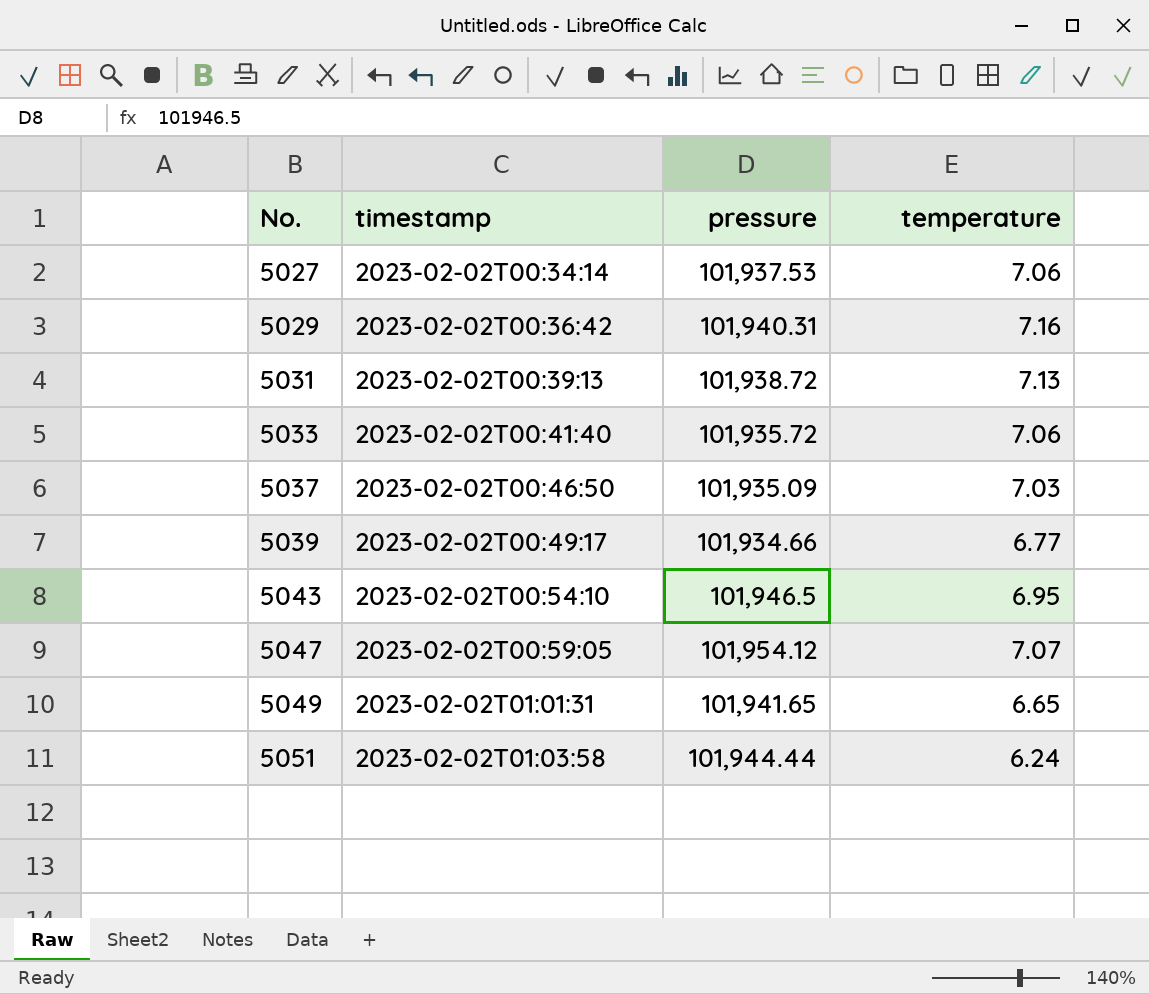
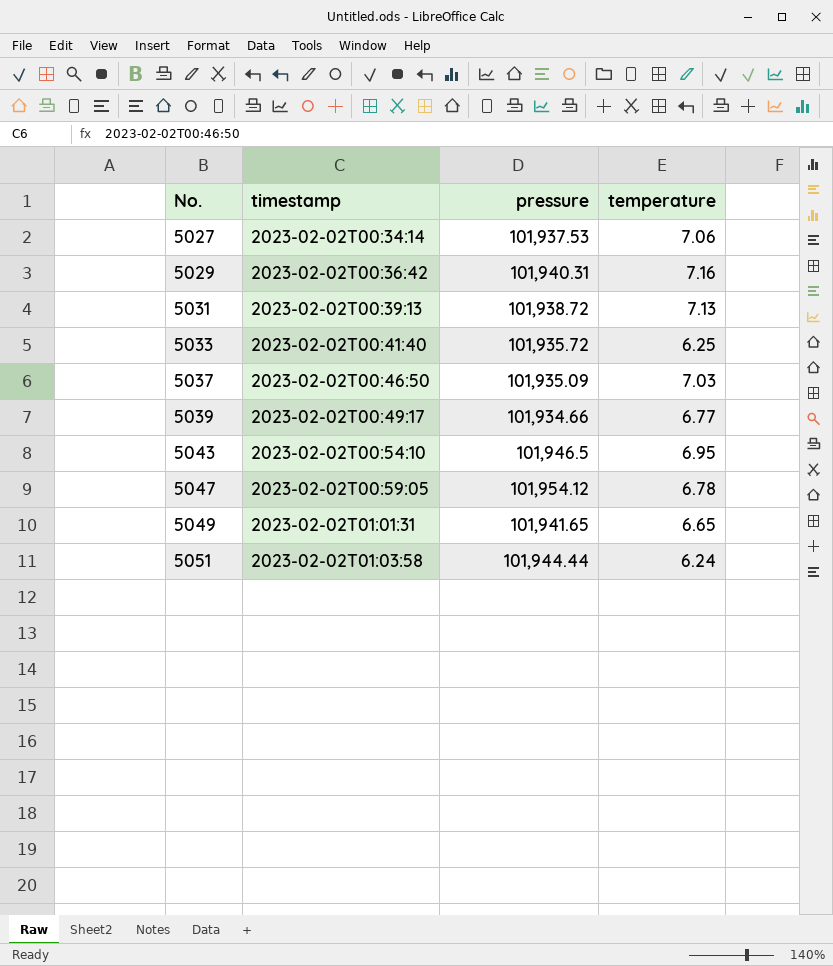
5033 | temperature: 7.06 -> 6.25
5047 | temperature: 7.07 -> 6.78

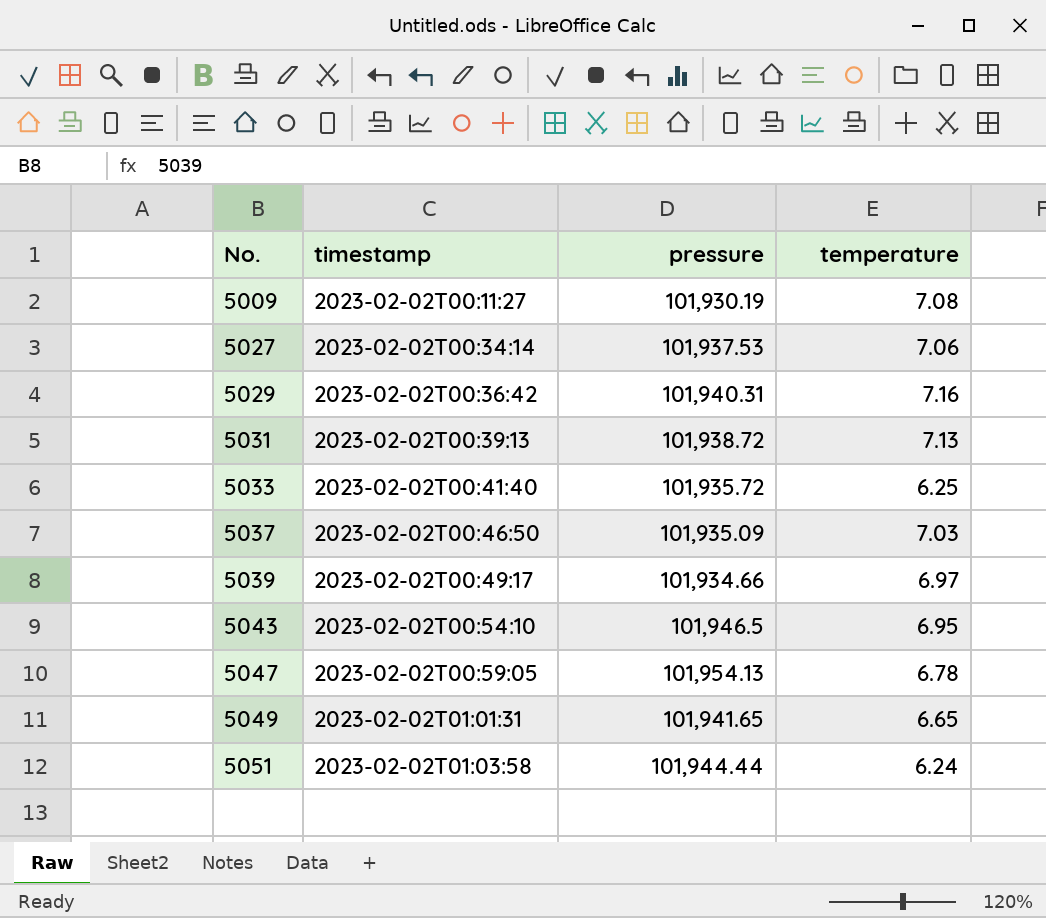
row 5009: none -> 2023-02-02T00:11:27 | 101,930.19 | 7.08
5039 | temperature: 6.77 -> 6.97
5047 | pressure: 101,954.12 -> 101,954.13

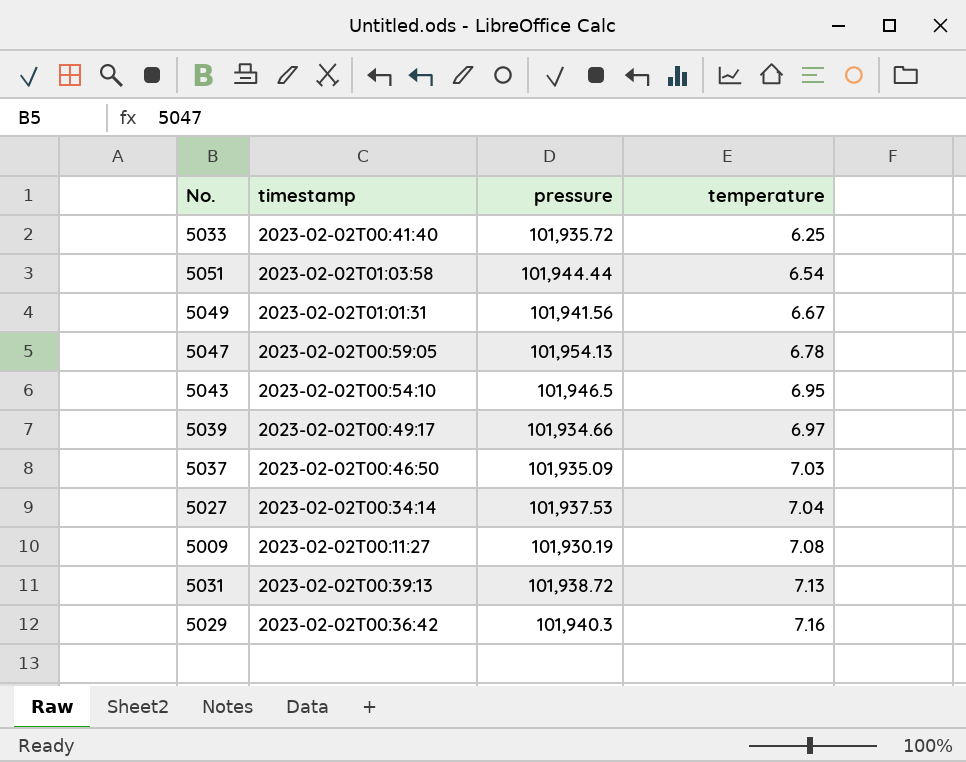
row order: No. ascending -> temperature ascending
5051 | temperature: 6.24 -> 6.54
5049 | pressure: 101,941.65 -> 101,941.56
5049 | temperature: 6.65 -> 6.67
5027 | temperature: 7.06 -> 7.04
5029 | pressure: 101,940.31 -> 101,940.3

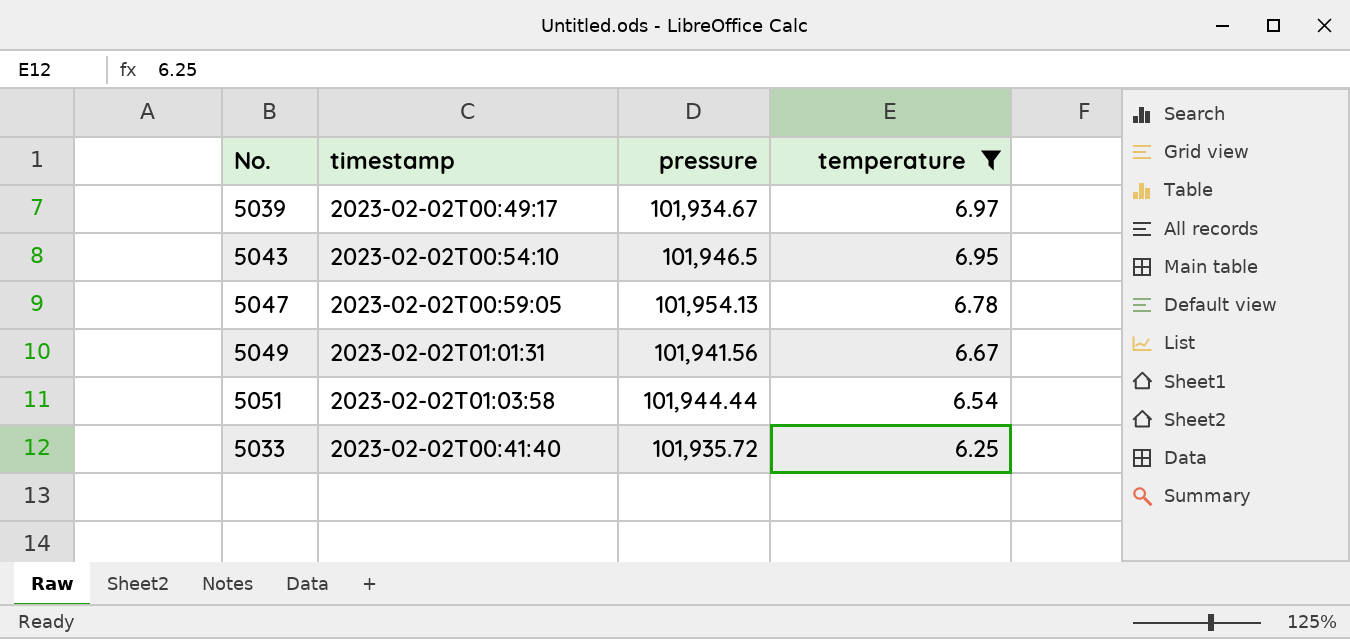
filter: none -> temperature <= 6.97
row order: temperature ascending -> temperature descending
5039 | pressure: 101,934.66 -> 101,934.67

